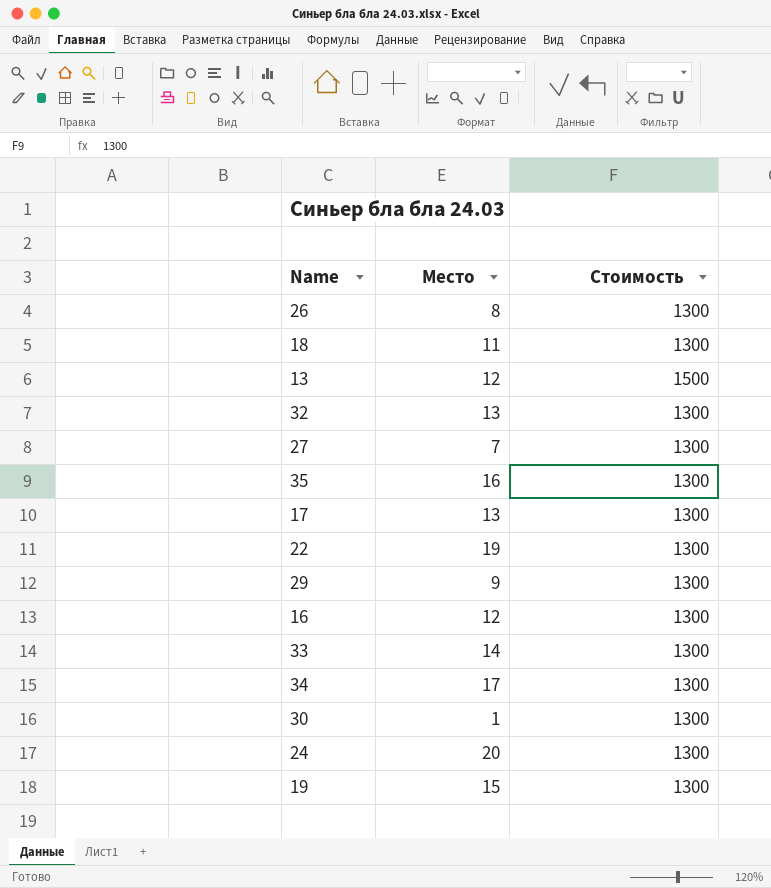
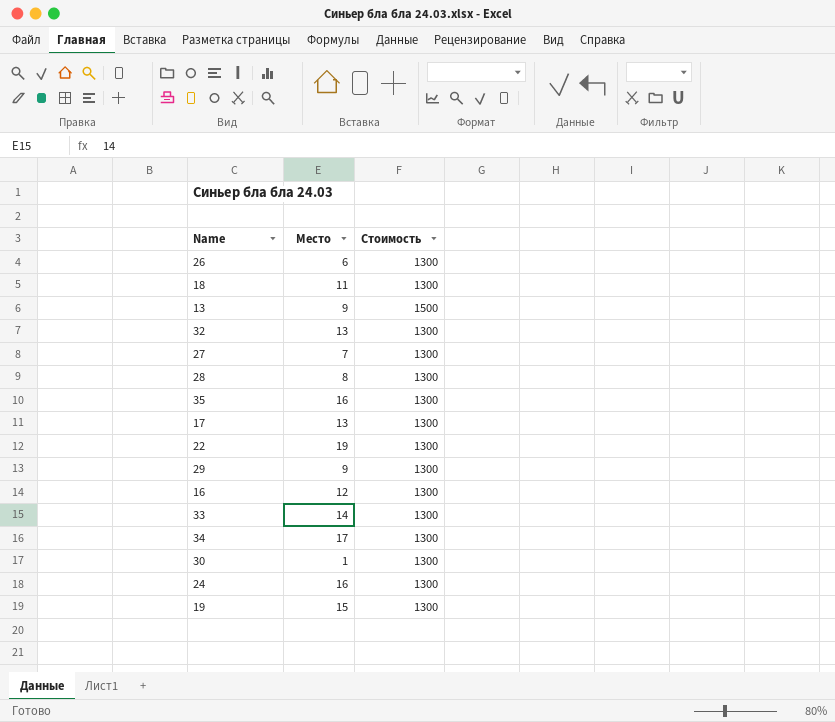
26 | Место: 8 -> 6
13 | Место: 12 -> 9
row 28: none -> 8 | 1300
24 | Место: 20 -> 16

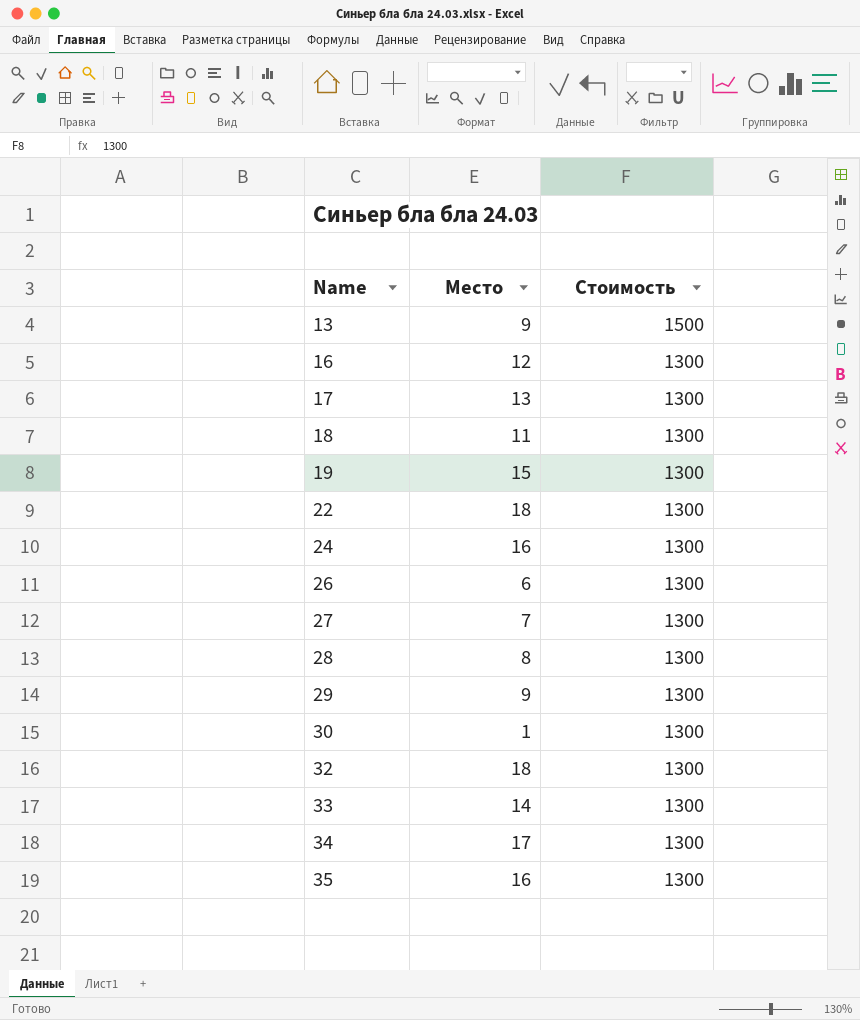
row order: none -> Name ascending
22 | Место: 19 -> 18
32 | Место: 13 -> 18

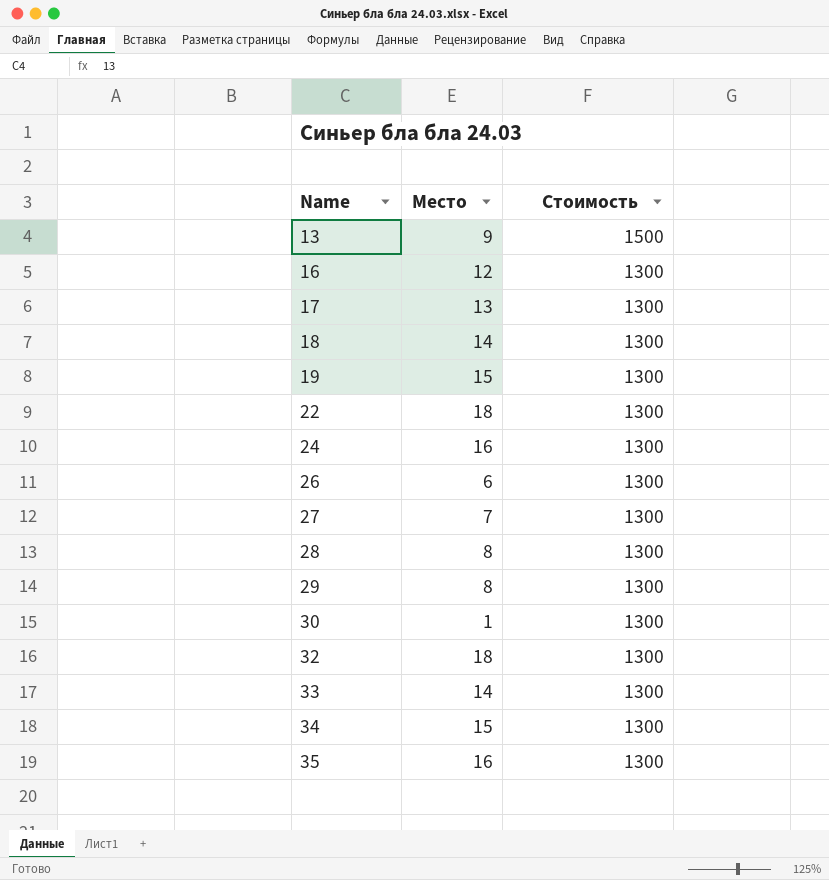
18 | Место: 11 -> 14
29 | Место: 9 -> 8
34 | Место: 17 -> 15

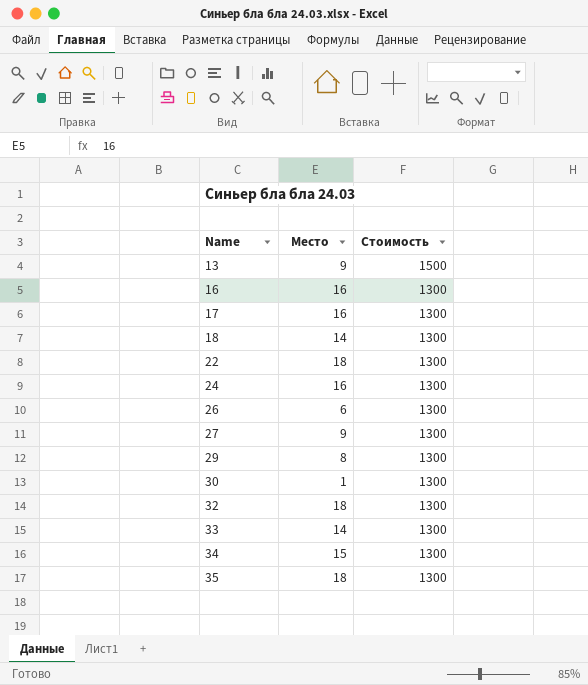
row 19: 15 | 1300 -> none
row 28: 8 | 1300 -> none
16 | Место: 12 -> 16
17 | Место: 13 -> 16
27 | Место: 7 -> 9
35 | Место: 16 -> 18

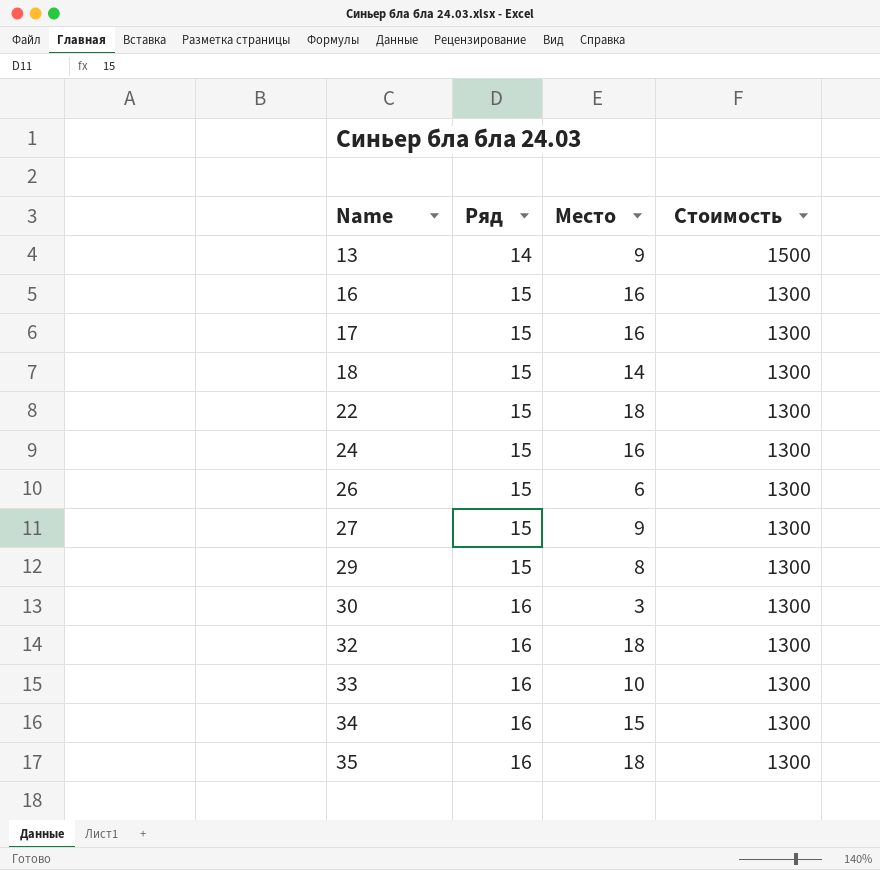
column Ряд | position: none -> 2
30 | Место: 1 -> 3
33 | Место: 14 -> 10

